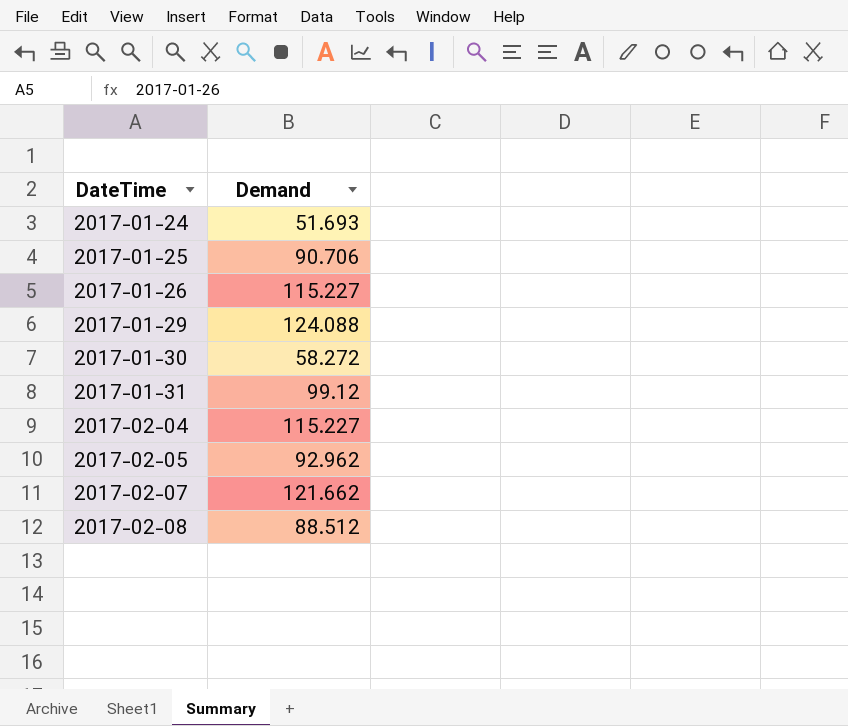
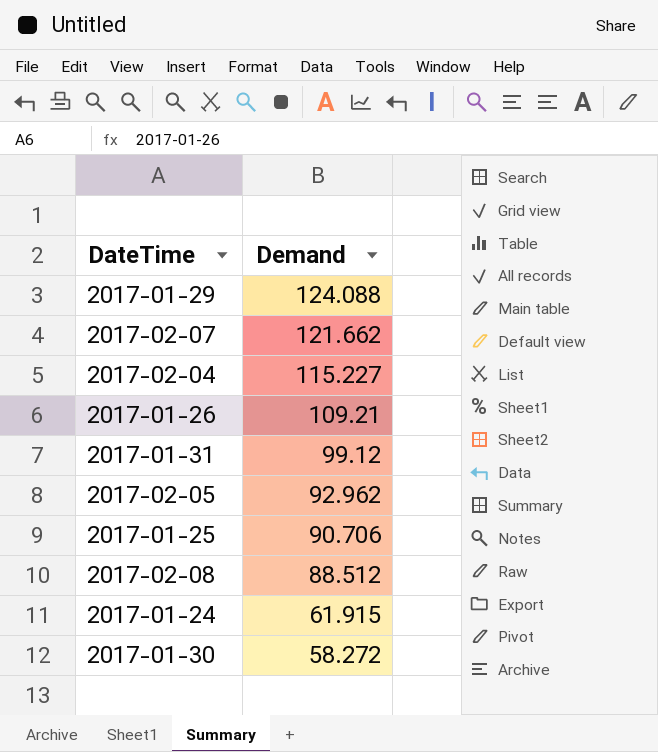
row order: DateTime ascending -> Demand descending
2017-01-26 | Demand: 115.227 -> 109.21
2017-01-24 | Demand: 51.693 -> 61.915

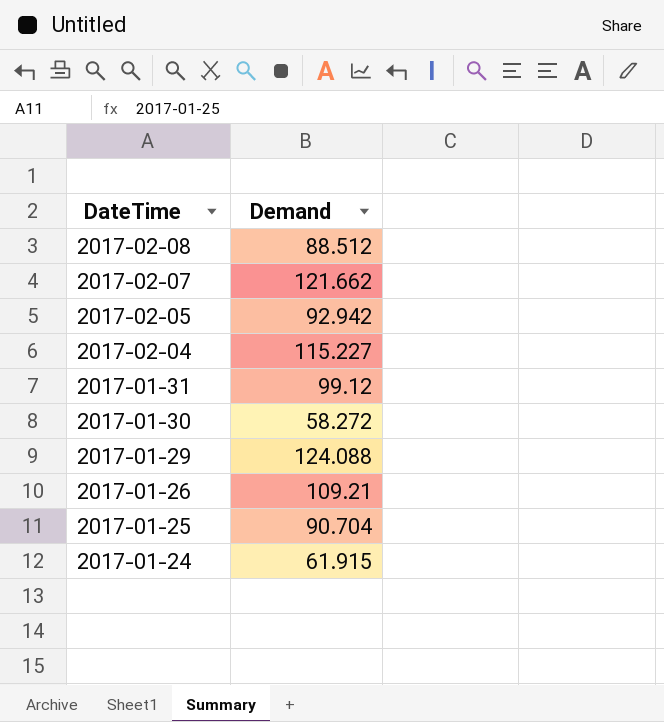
row order: Demand descending -> DateTime descending
2017-02-05 | Demand: 92.962 -> 92.942
2017-01-25 | Demand: 90.706 -> 90.704

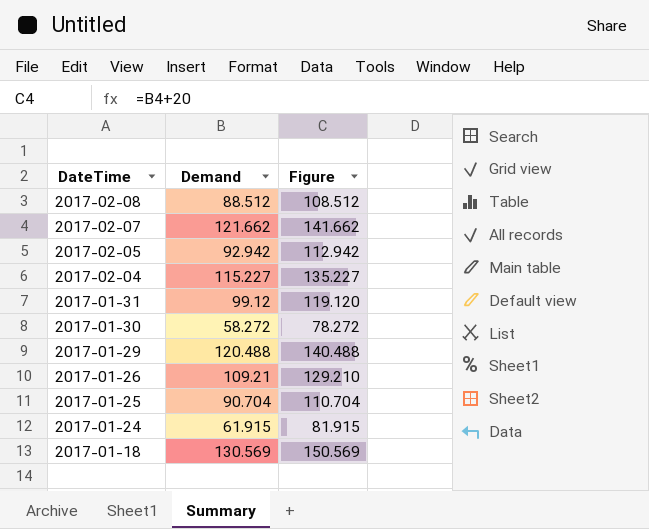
column Figure | formula: none -> [Demand] + 20
2017-01-29 | Demand: 124.088 -> 120.488
row 2017-01-18: none -> 130.569 | 150.569

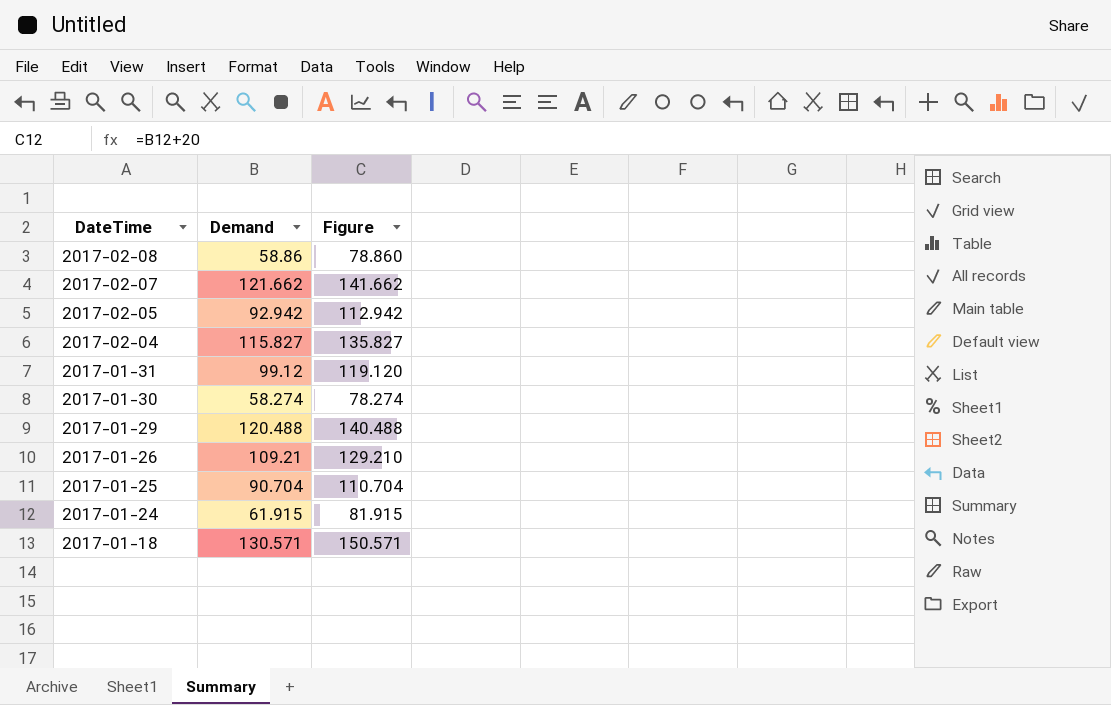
2017-02-08 | Demand: 88.512 -> 58.86
2017-02-08 | Figure: 108.512 -> 78.860
2017-02-04 | Demand: 115.227 -> 115.827
2017-02-04 | Figure: 135.227 -> 135.827
2017-01-30 | Demand: 58.272 -> 58.274
2017-01-30 | Figure: 78.272 -> 78.274
2017-01-18 | Demand: 130.569 -> 130.571
2017-01-18 | Figure: 150.569 -> 150.571

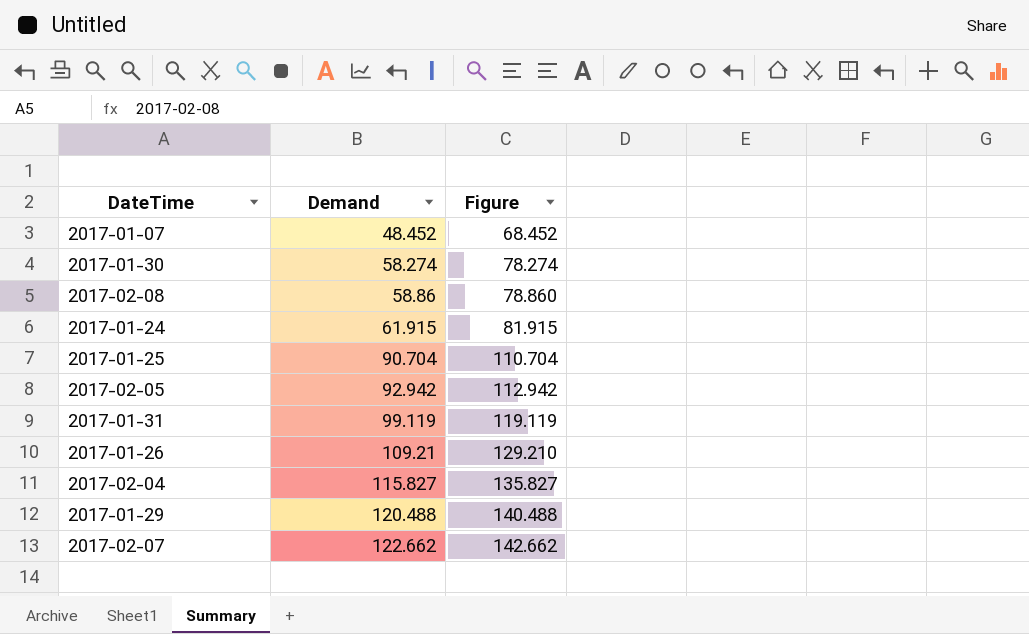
row order: DateTime descending -> Demand ascending
row 2017-01-18: 130.571 | 150.571 -> none
row 2017-01-07: none -> 48.452 | 68.452
2017-01-31 | Demand: 99.12 -> 99.119
2017-01-31 | Figure: 119.120 -> 119.119
2017-02-07 | Demand: 121.662 -> 122.662
2017-02-07 | Figure: 141.662 -> 142.662

